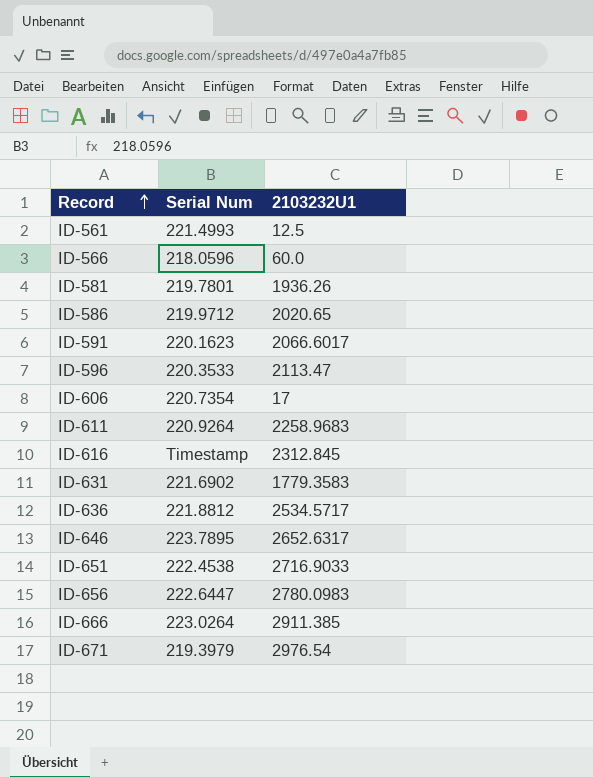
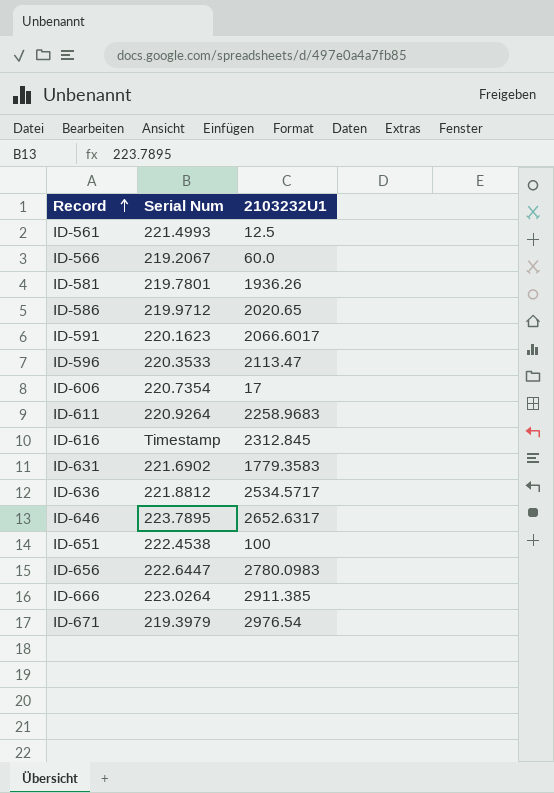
ID-566 | Serial Num: 218.0596 -> 219.2067
ID-651 | 2103232U1: 2716.9033 -> 100

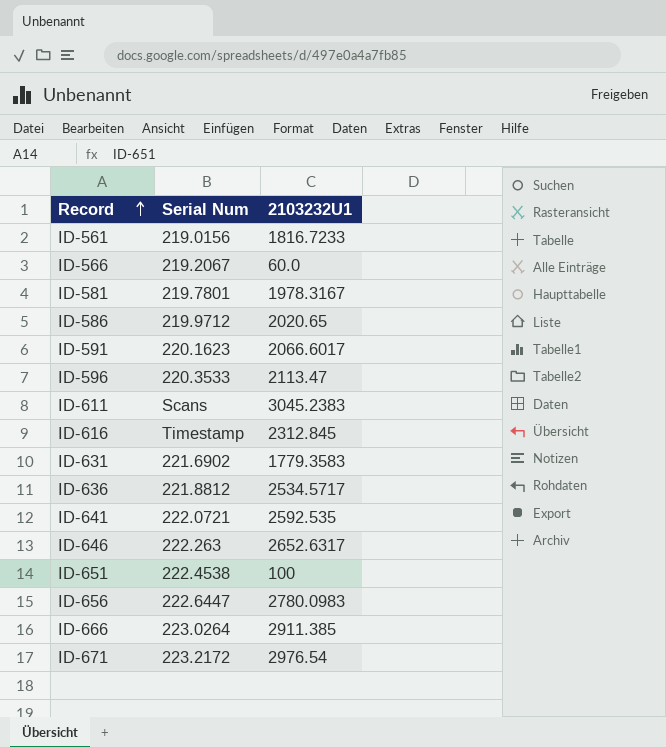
row ID-606: 220.7354 | 17 -> none
ID-561 | Serial Num: 221.4993 -> 219.0156
ID-561 | 2103232U1: 12.5 -> 1816.7233
ID-581 | 2103232U1: 1936.26 -> 1978.3167
ID-611 | Serial Num: 220.9264 -> Scans
ID-611 | 2103232U1: 2258.9683 -> 3045.2383
row ID-641: none -> 222.0721 | 2592.535
ID-646 | Serial Num: 223.7895 -> 222.263
ID-671 | Serial Num: 219.3979 -> 223.2172

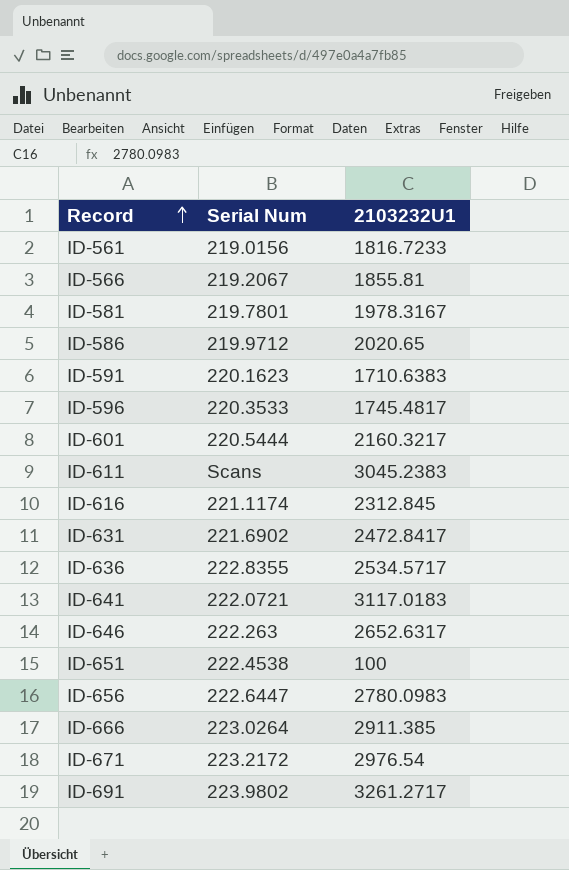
ID-566 | 2103232U1: 60.0 -> 1855.81
ID-591 | 2103232U1: 2066.6017 -> 1710.6383
ID-596 | 2103232U1: 2113.47 -> 1745.4817
row ID-601: none -> 220.5444 | 2160.3217
ID-616 | Serial Num: Timestamp -> 221.1174
ID-631 | 2103232U1: 1779.3583 -> 2472.8417
ID-636 | Serial Num: 221.8812 -> 222.8355
ID-641 | 2103232U1: 2592.535 -> 3117.0183
row ID-691: none -> 223.9802 | 3261.2717

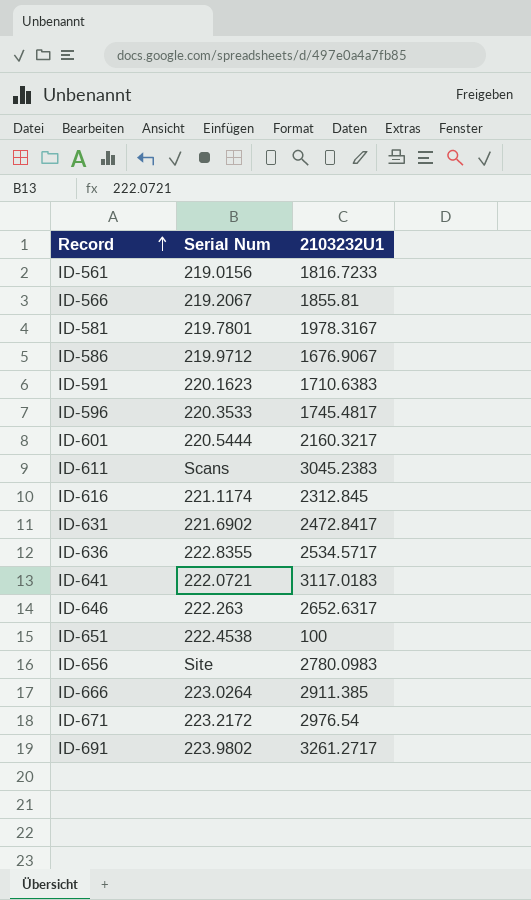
ID-586 | 2103232U1: 2020.65 -> 1676.9067
ID-656 | Serial Num: 222.6447 -> Site

